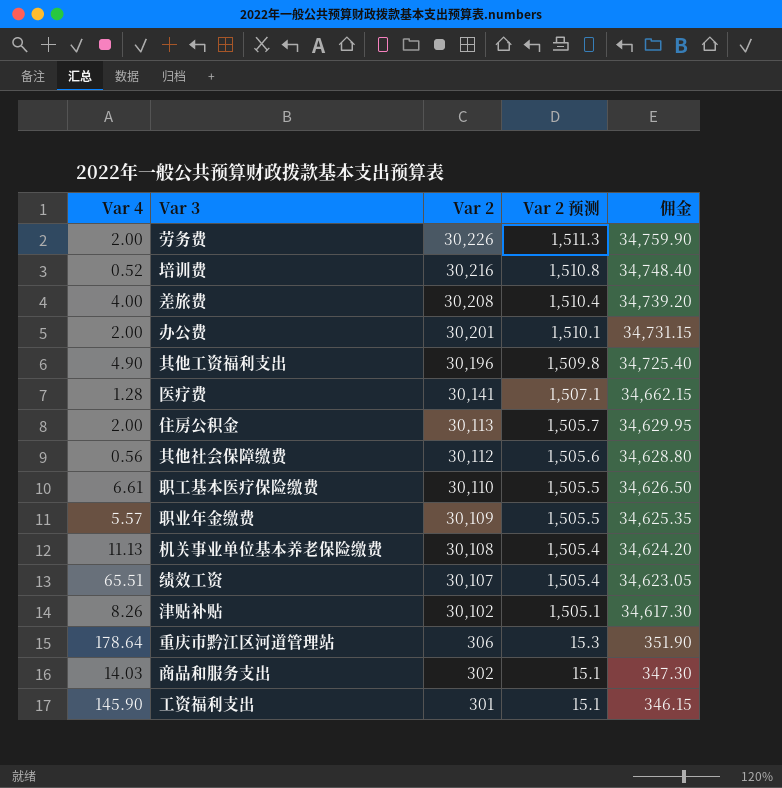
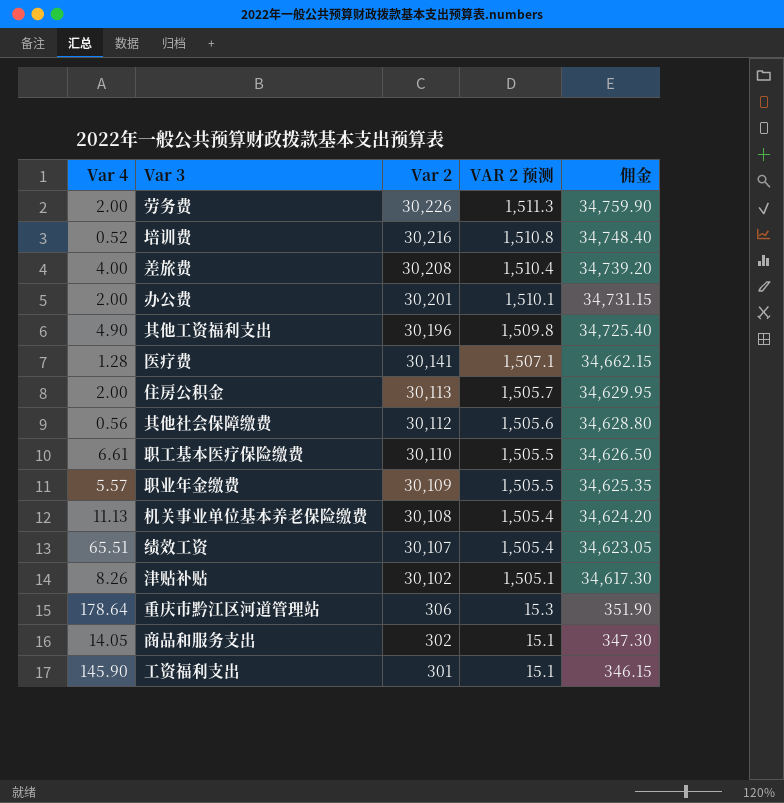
column name: Var 2 预测 -> VAR 2 预测
商品和服务支出 | Var 4: 14.03 -> 14.05

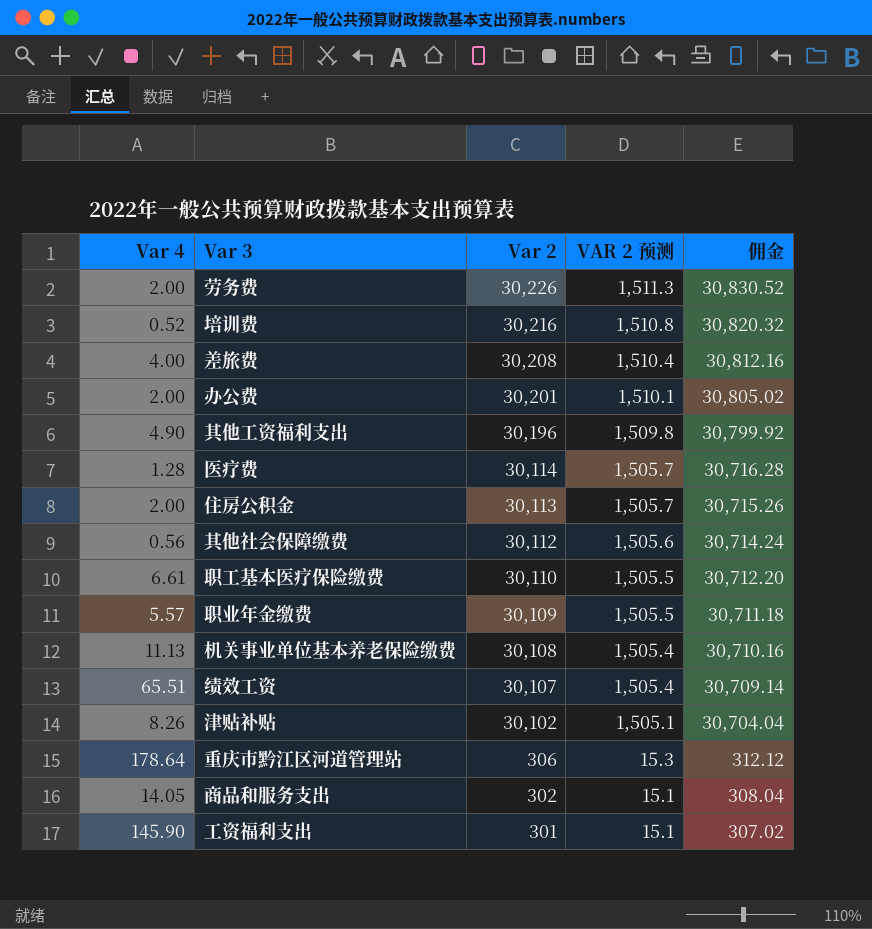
column 佣金 | formula: [Var 2] * 1.15 -> [Var 2] * 1.02
医疗费 | Var 2: 30,141 -> 30,114
医疗费 | VAR 2 预测: 1,507.1 -> 1,505.7

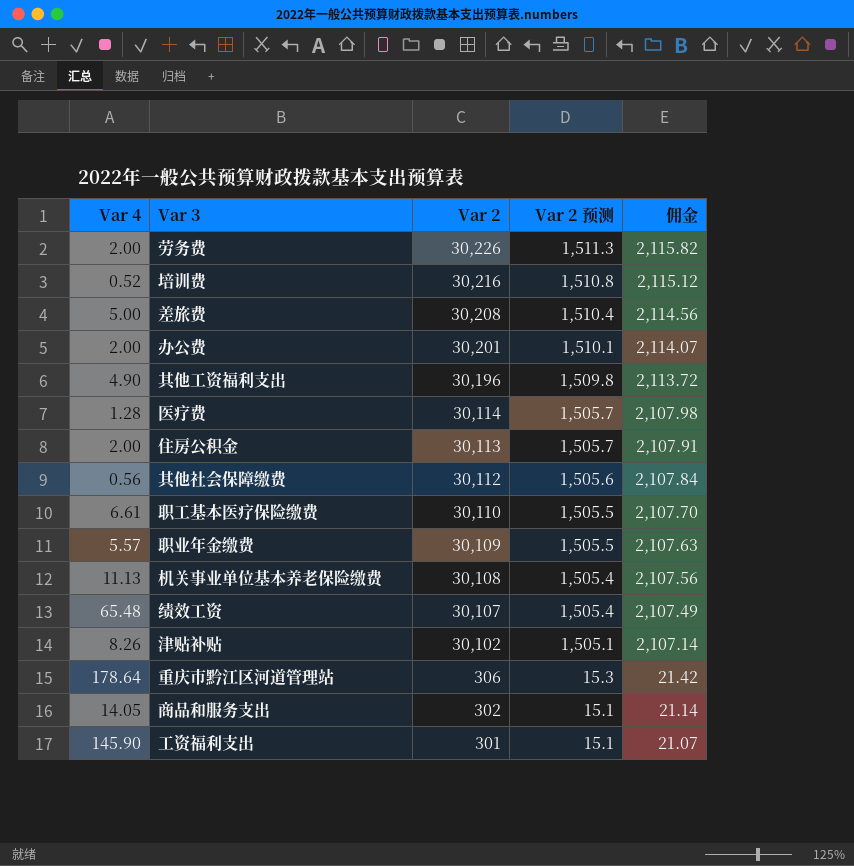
column name: VAR 2 预测 -> Var 2 预测
column 佣金 | formula: [Var 2] * 1.02 -> [Var 2] * 0.07
差旅费 | Var 4: 4.00 -> 5.00
绩效工资 | Var 4: 65.51 -> 65.48

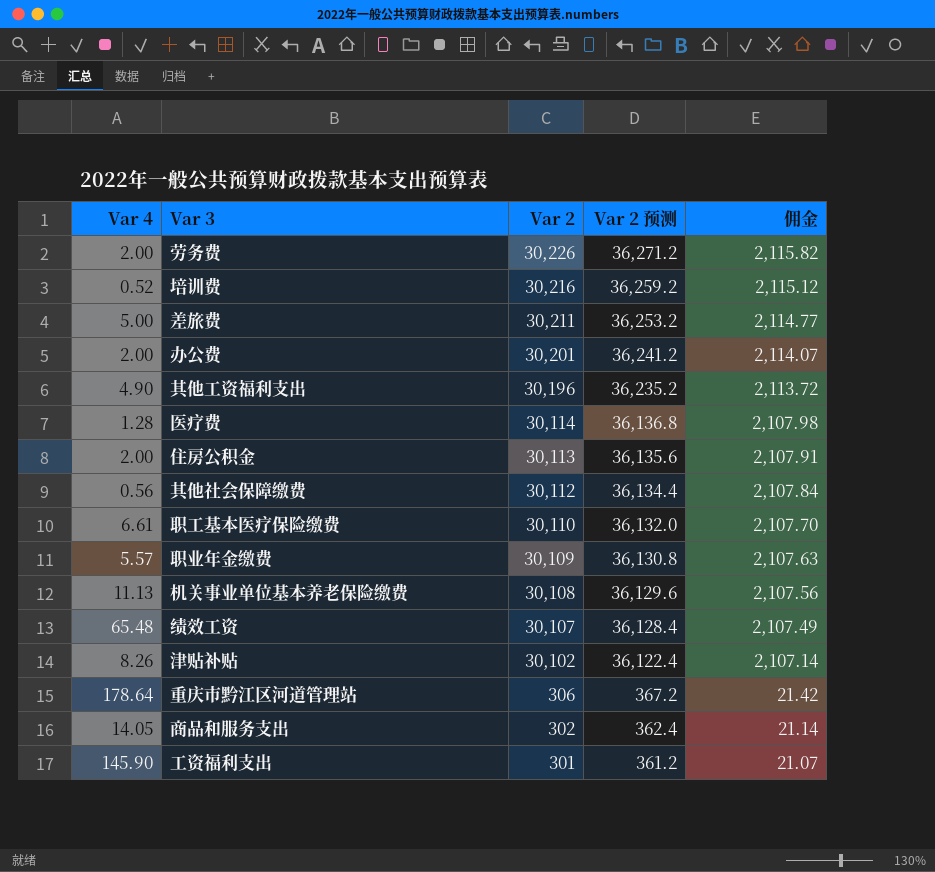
column Var 2 预测 | formula: [Var 2] * 0.05 -> [Var 2] * 1.2
差旅费 | Var 2: 30,208 -> 30,211
差旅费 | 佣金: 2,114.56 -> 2,114.77

